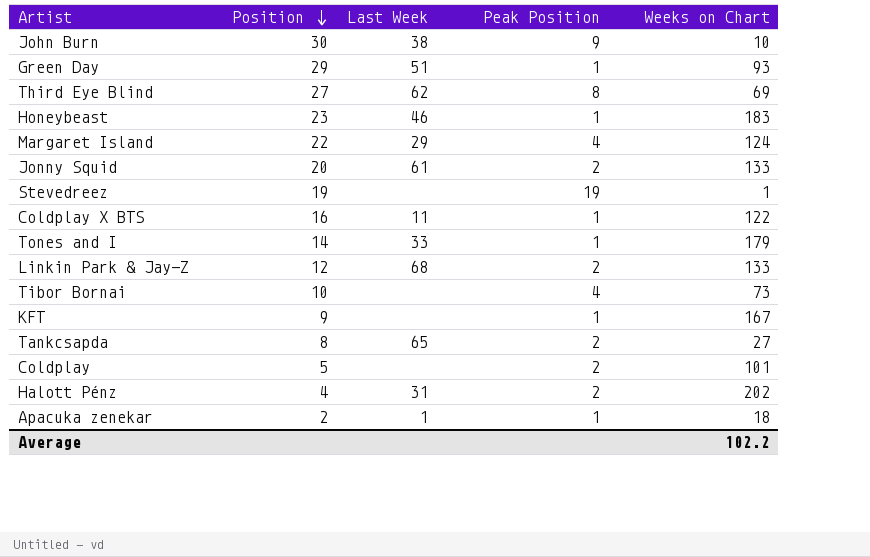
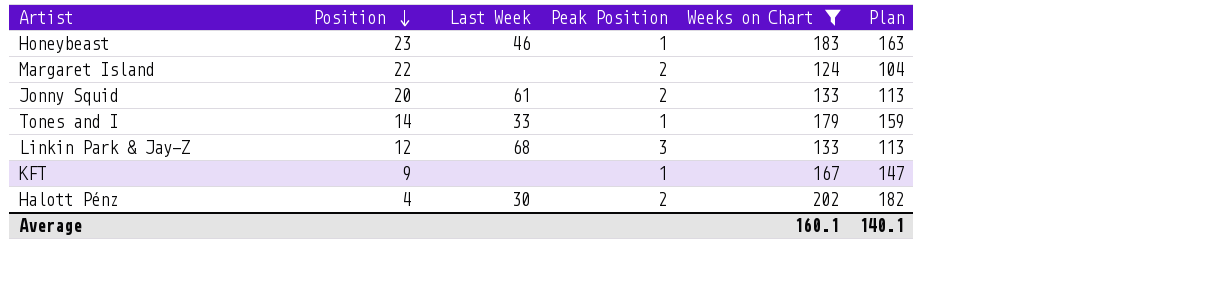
filter: none -> Weeks on Chart >= 124
column Plan | formula: none -> [Weeks on Chart] - 20
Margaret Island | Last Week: 29 -> none
Margaret Island | Peak Position: 4 -> 2
Linkin Park & Jay-Z | Peak Position: 2 -> 3
Halott Pénz | Last Week: 31 -> 30
Average | Weeks on Chart: 102.2 -> 160.1

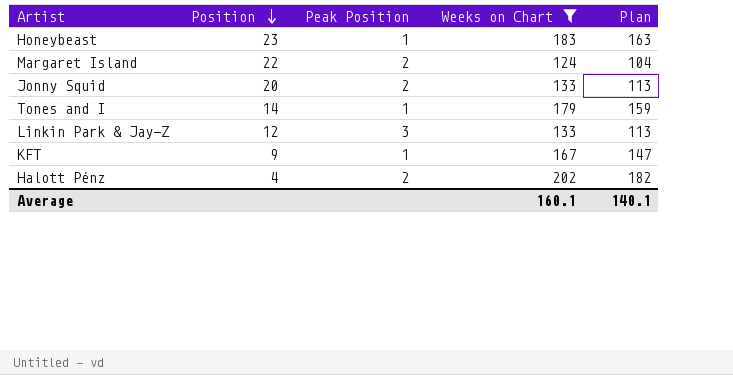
column Last Week | position: 3 -> none

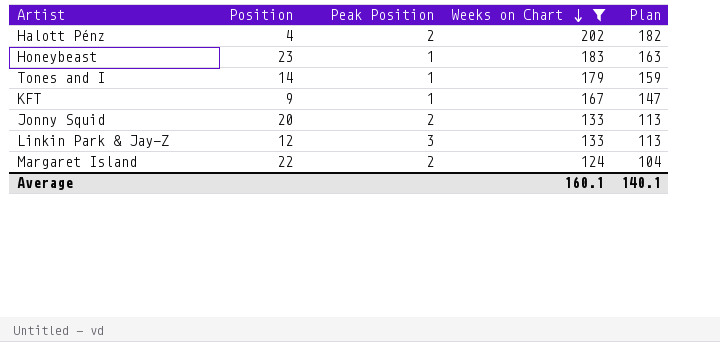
row order: Position descending -> Weeks on Chart descending

